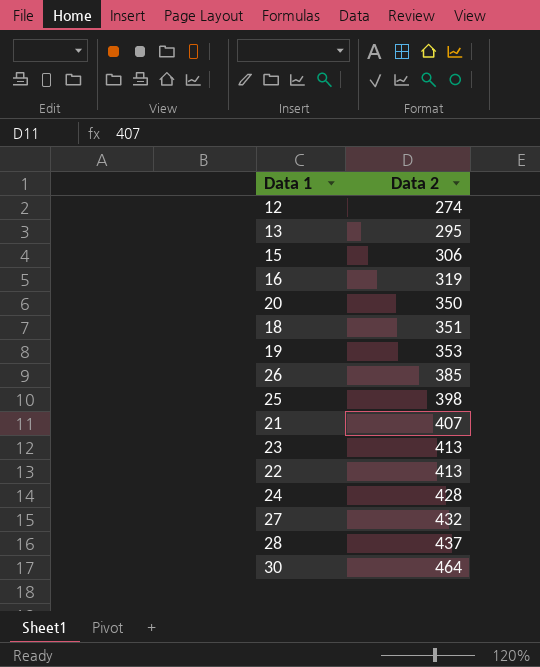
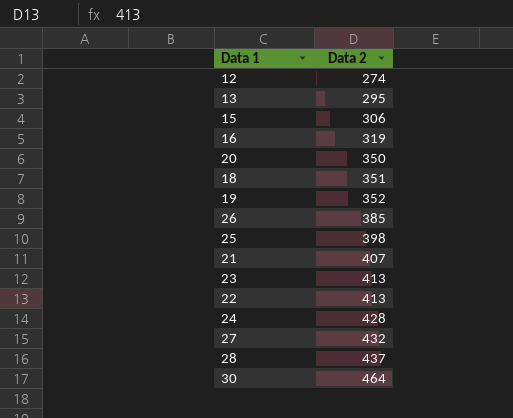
19 | Data 2: 353 -> 352

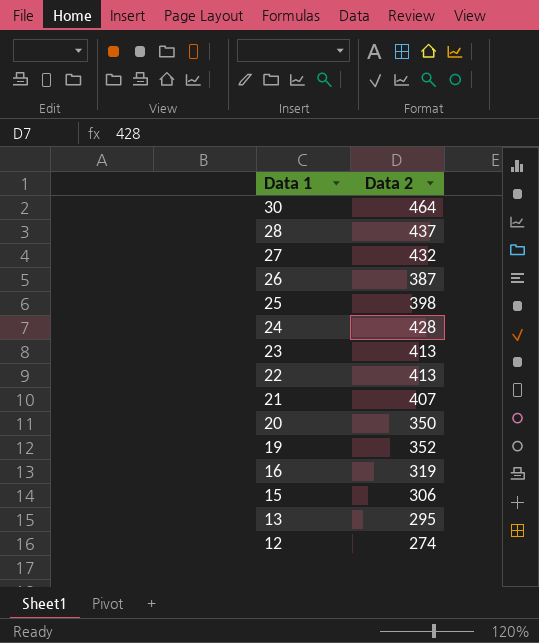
row order: Data 2 ascending -> Data 1 descending
row 18: 351 -> none
26 | Data 2: 385 -> 387

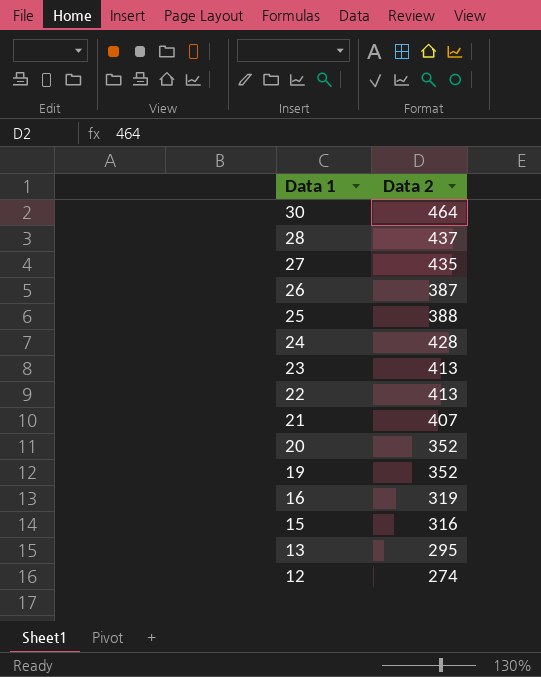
27 | Data 2: 432 -> 435
25 | Data 2: 398 -> 388
20 | Data 2: 350 -> 352
15 | Data 2: 306 -> 316

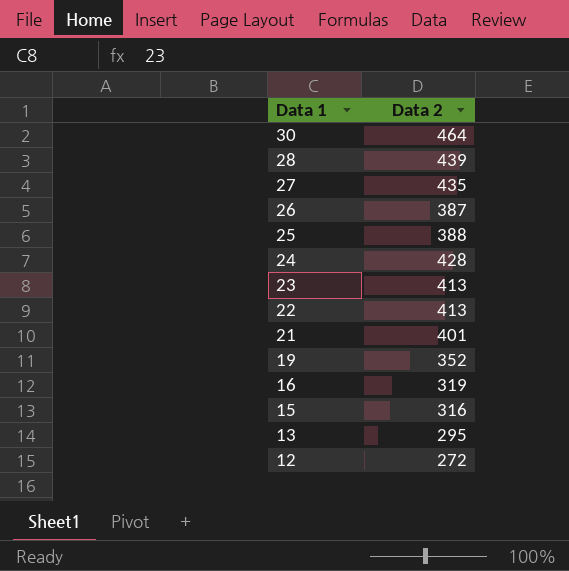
row 20: 352 -> none
28 | Data 2: 437 -> 439
21 | Data 2: 407 -> 401
12 | Data 2: 274 -> 272

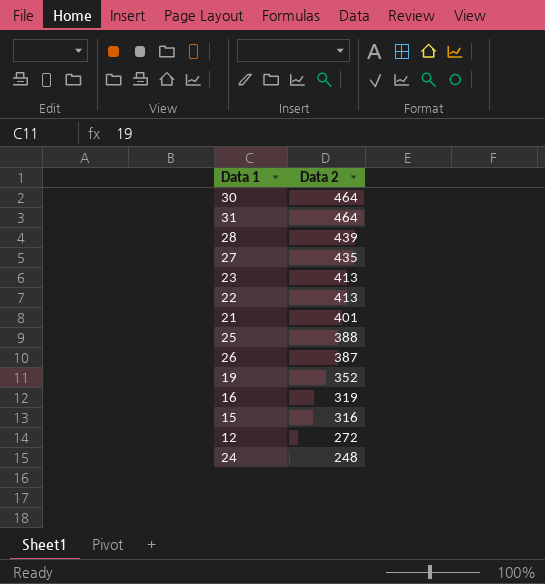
row order: Data 1 descending -> Data 2 descending
row 13: 295 -> none
row 31: none -> 464
24 | Data 2: 428 -> 248

